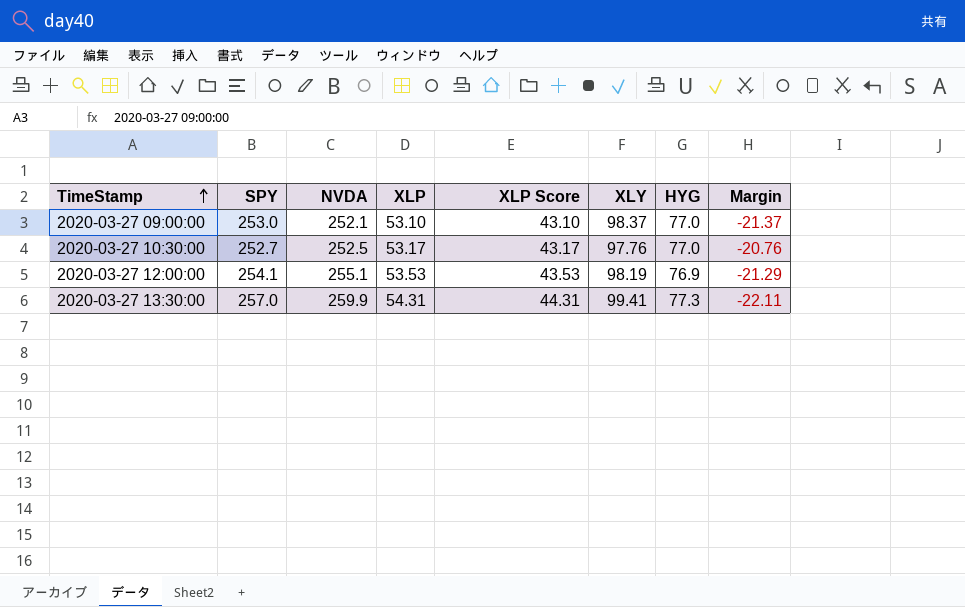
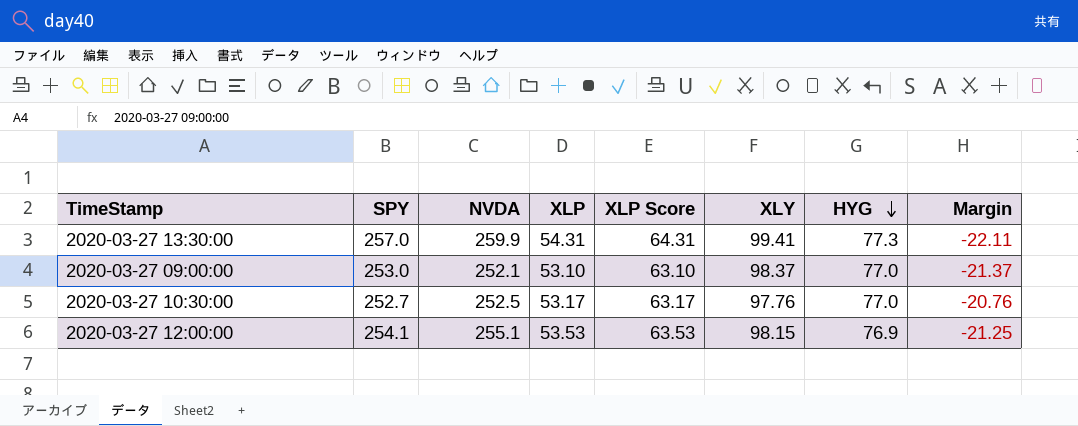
row order: TimeStamp ascending -> HYG descending
column XLP Score | formula: [XLP] - 10 -> [XLP] + 10
2020-03-27 12:00:00 | XLY: 98.19 -> 98.15
2020-03-27 12:00:00 | Margin: -21.29 -> -21.25

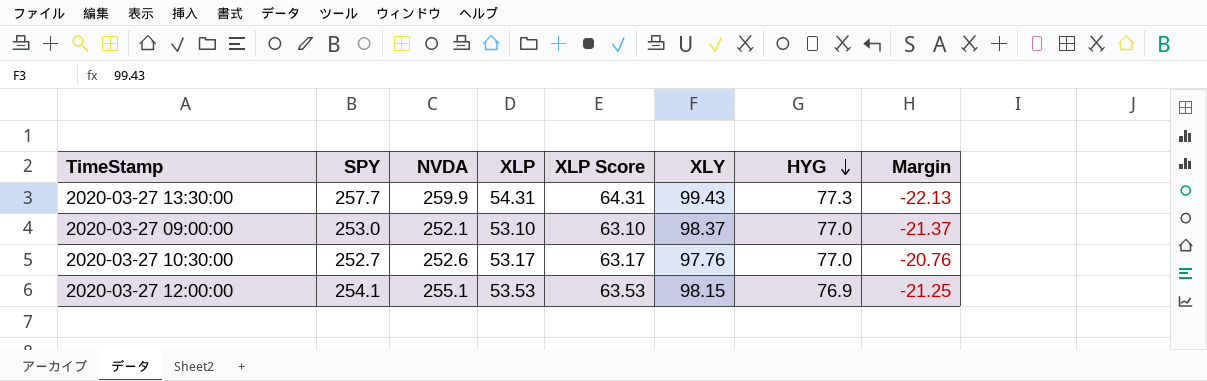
2020-03-27 13:30:00 | SPY: 257.0 -> 257.7
2020-03-27 13:30:00 | XLY: 99.41 -> 99.43
2020-03-27 13:30:00 | Margin: -22.11 -> -22.13
2020-03-27 10:30:00 | NVDA: 252.5 -> 252.6

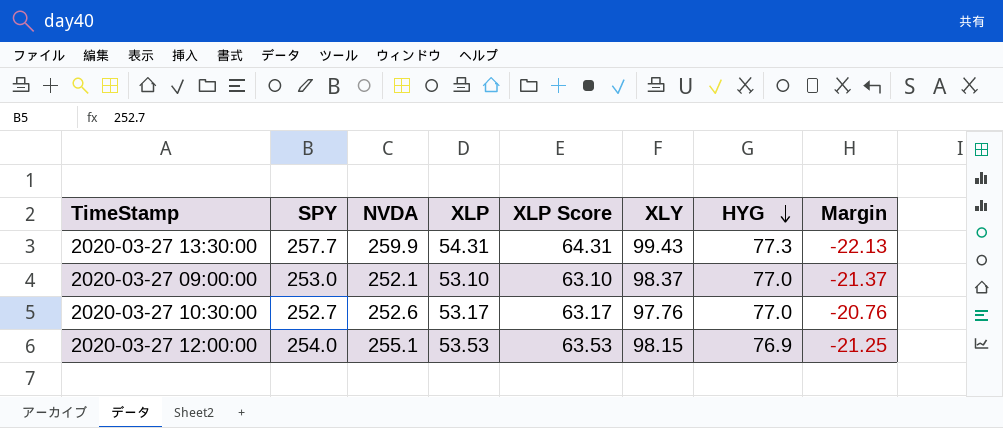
2020-03-27 12:00:00 | SPY: 254.1 -> 254.0

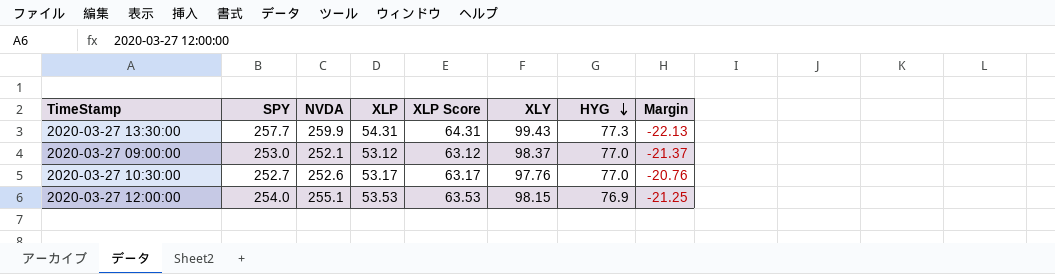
2020-03-27 09:00:00 | XLP: 53.10 -> 53.12
2020-03-27 09:00:00 | XLP Score: 63.10 -> 63.12

